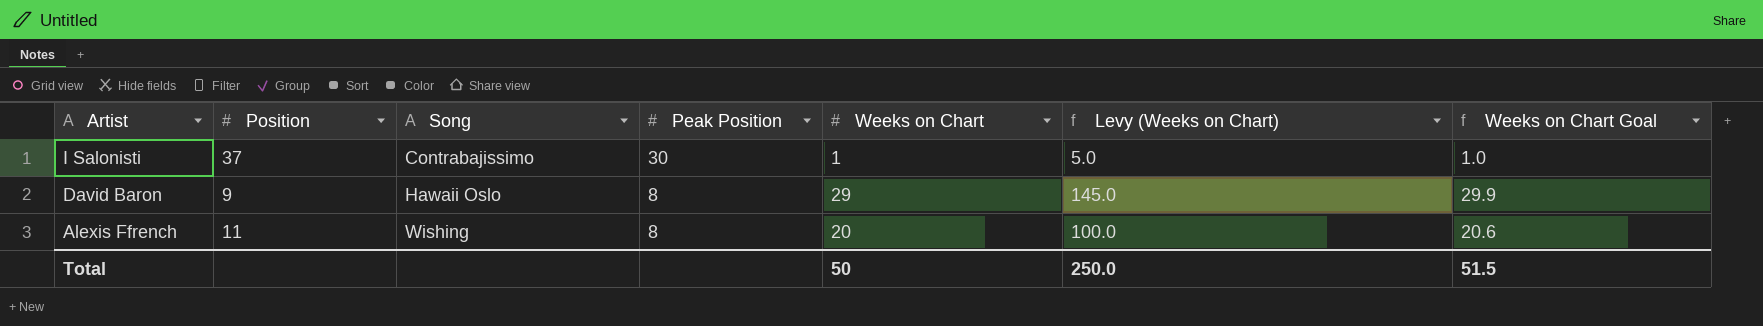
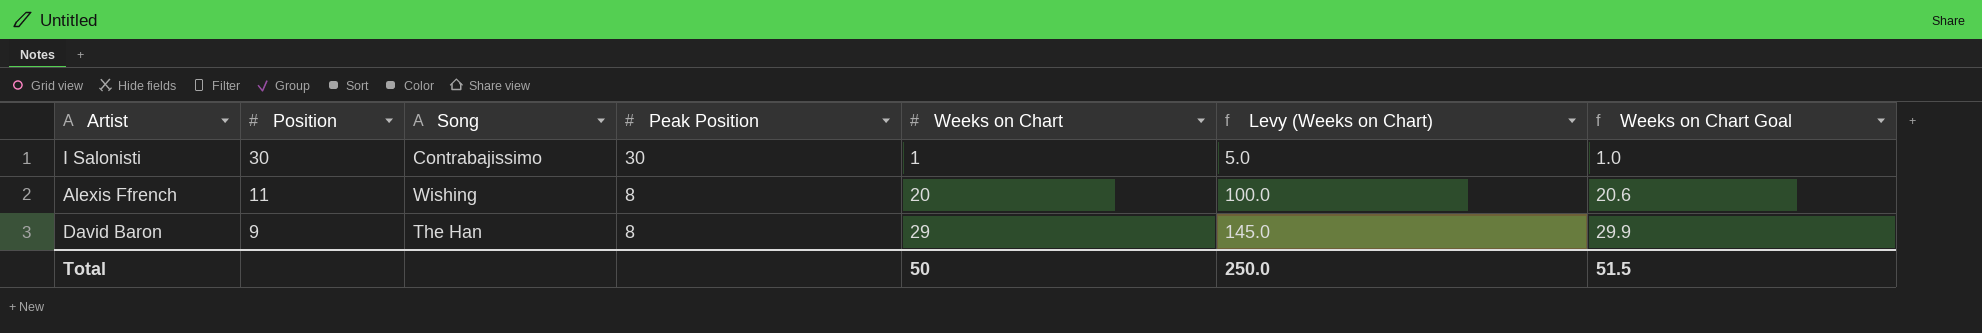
row order: Artist descending -> Position descending
I Salonisti | Position: 37 -> 30
David Baron | Song: Hawaii Oslo -> The Han

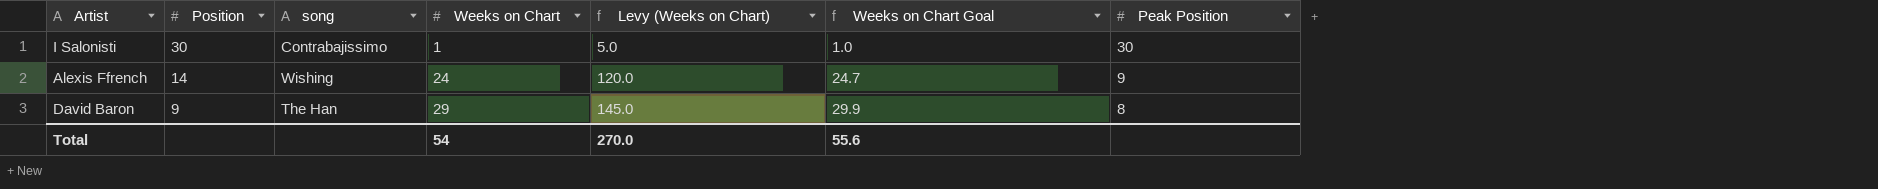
column name: Song -> song
column Peak Position | position: 4 -> 7
Alexis Ffrench | Position: 11 -> 14
Alexis Ffrench | Weeks on Chart: 20 -> 24
Alexis Ffrench | Levy (Weeks on Chart): 100.0 -> 120.0
Alexis Ffrench | Weeks on Chart Goal: 20.6 -> 24.7
Alexis Ffrench | Peak Position: 8 -> 9
Total | Weeks on Chart: 50 -> 54
Total | Levy (Weeks on Chart): 250.0 -> 270.0
Total | Weeks on Chart Goal: 51.5 -> 55.6

